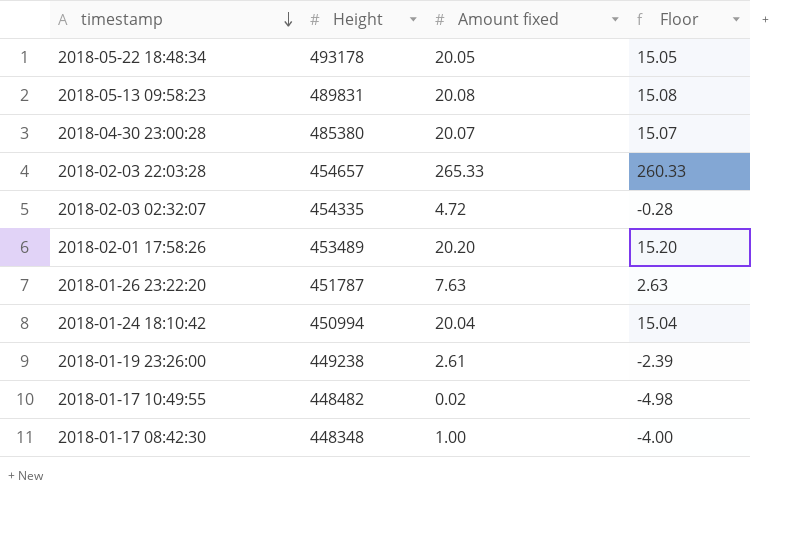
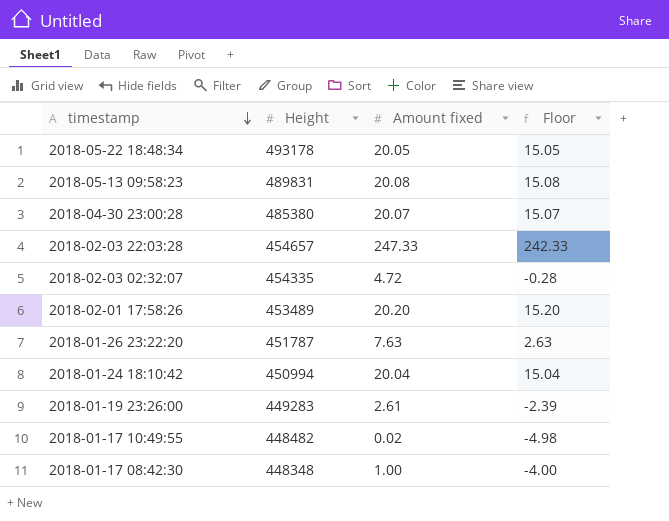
2018-02-03 22:03:28 | Amount fixed: 265.33 -> 247.33
2018-02-03 22:03:28 | Floor: 260.33 -> 242.33
2018-01-19 23:26:00 | Height: 449238 -> 449283

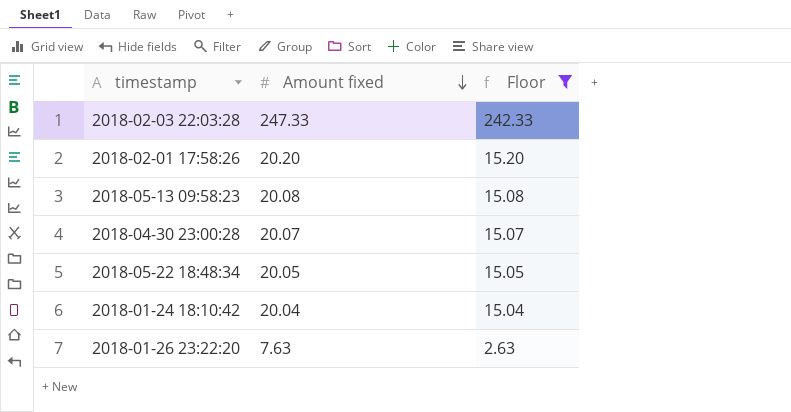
filter: none -> Floor >= 2.63
row order: timestamp descending -> Amount fixed descending
column Height | position: 2 -> none

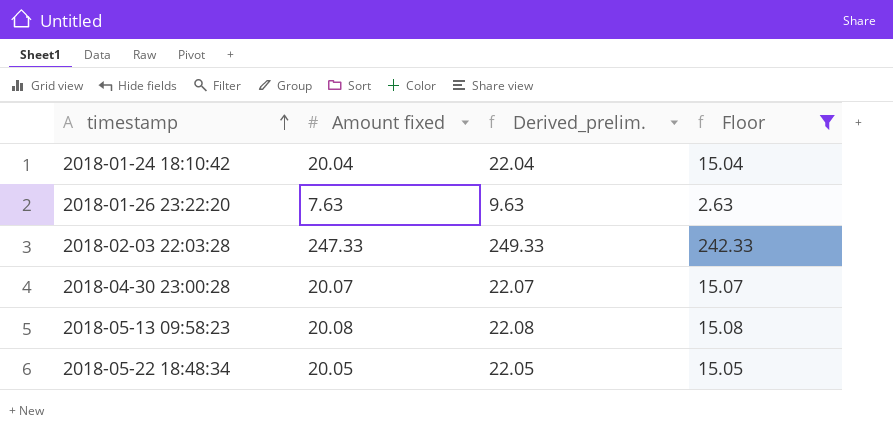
row order: Amount fixed descending -> timestamp ascending
column Derived_prelim. | formula: none -> [Amount fixed] + 2
row 2018-02-01 17:58:26: 20.20 | 15.20 -> none

